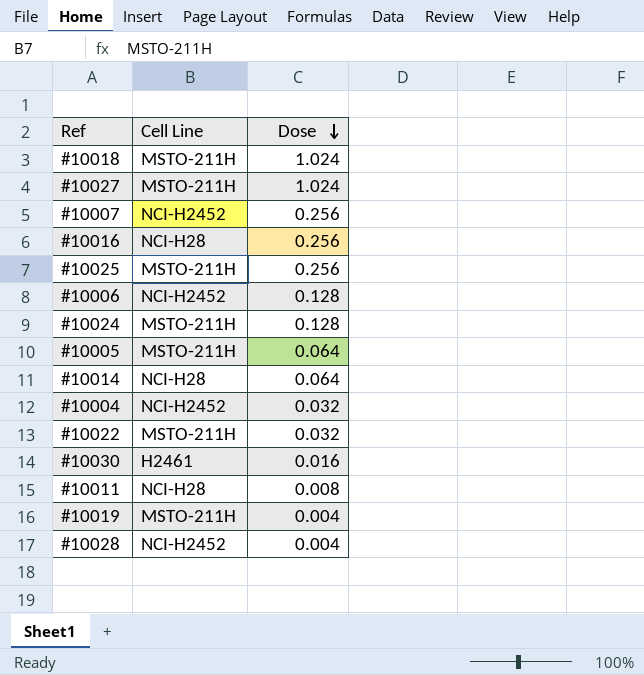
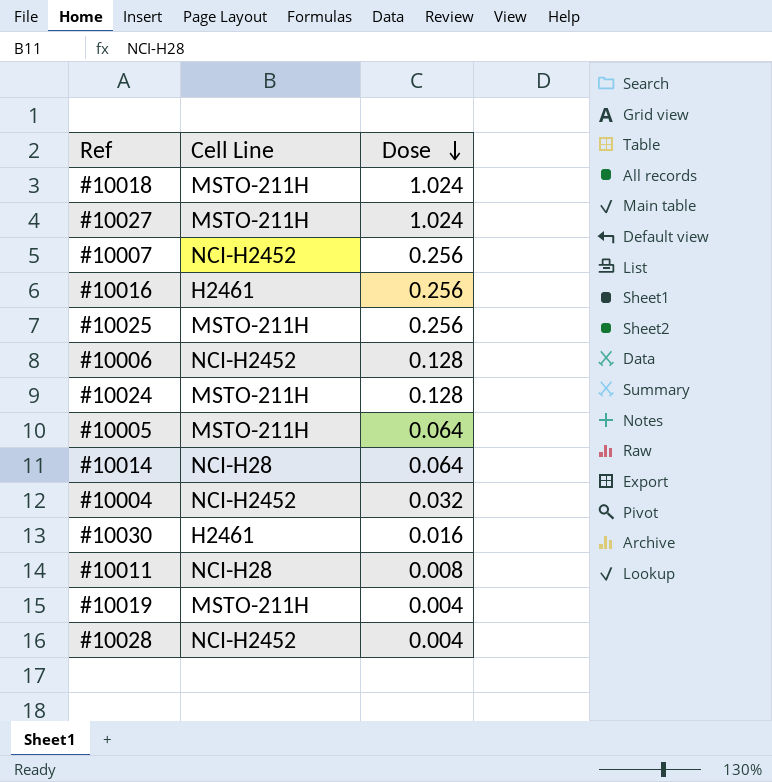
row #10022: MSTO-211H | 0.032 -> none
#10016 | Cell Line: NCI-H28 -> H2461

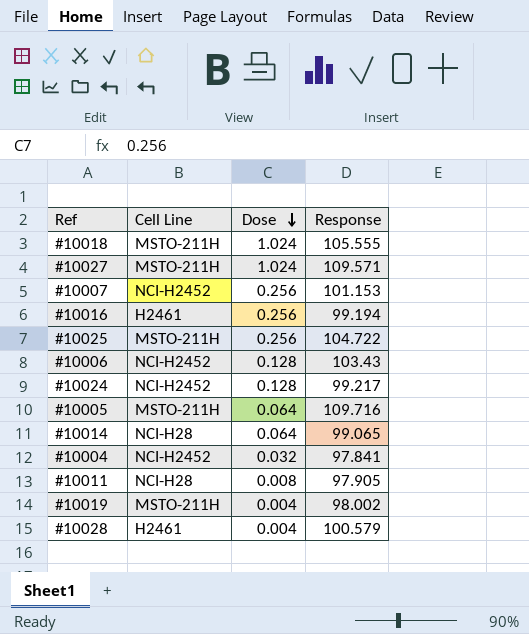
column Response | position: none -> 4
row #10030: H2461 | 0.016 -> none
#10024 | Cell Line: MSTO-211H -> NCI-H2452
#10028 | Cell Line: NCI-H2452 -> H2461

